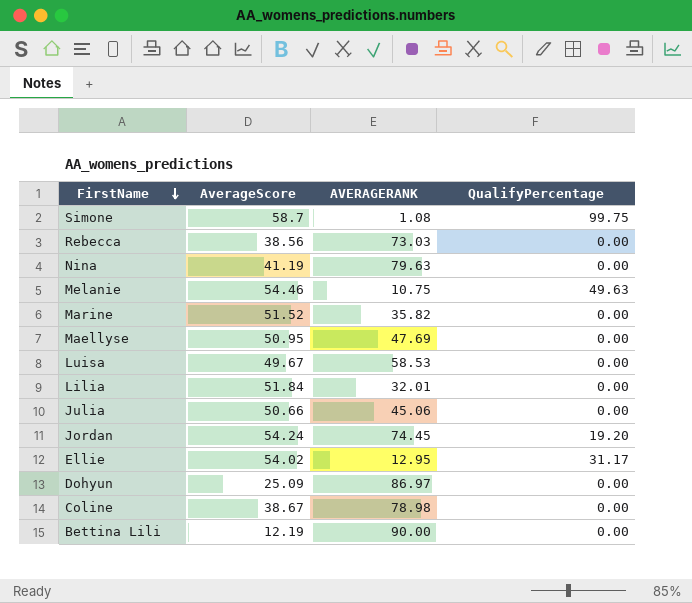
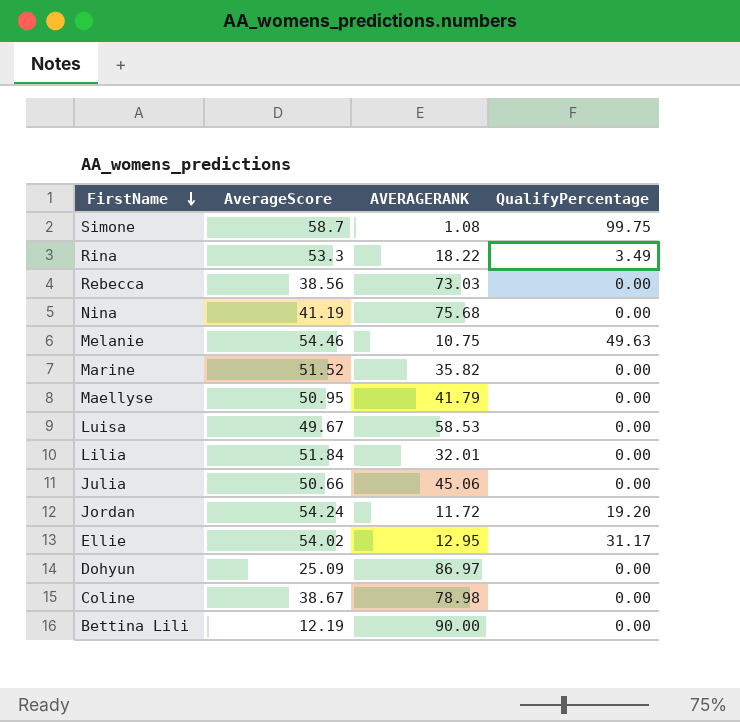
row Rina: none -> 53.3 | 18.22 | 3.49
Nina | AVERAGERANK: 79.63 -> 75.68
Maellyse | AVERAGERANK: 47.69 -> 41.79
Jordan | AVERAGERANK: 74.45 -> 11.72

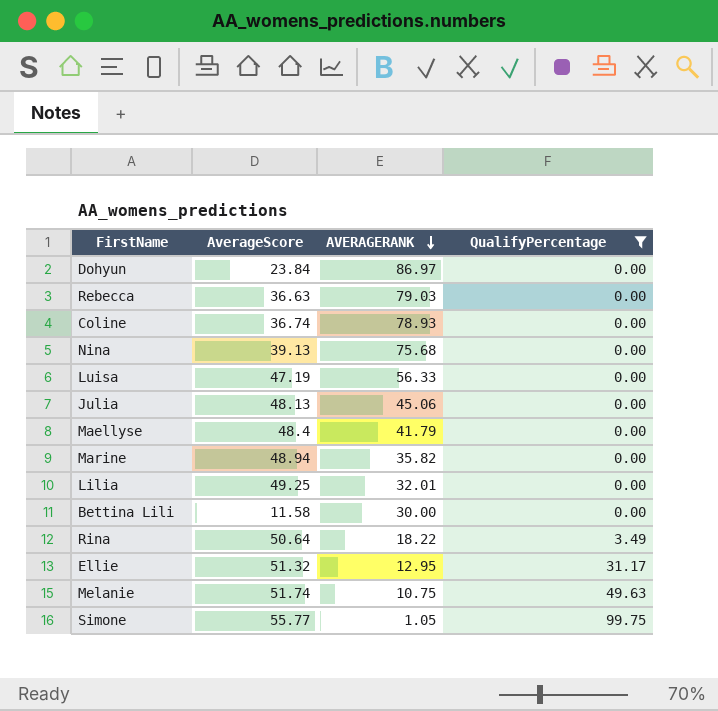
filter: none -> QualifyPercentage != 19.20
row order: FirstName descending -> AVERAGERANK descending
Dohyun | AverageScore: 25.09 -> 23.84
Rebecca | AverageScore: 38.56 -> 36.63
Rebecca | AVERAGERANK: 73.03 -> 79.03
Coline | AverageScore: 38.67 -> 36.74
Coline | AVERAGERANK: 78.98 -> 78.93
Nina | AverageScore: 41.19 -> 39.13
Luisa | AverageScore: 49.67 -> 47.19
Luisa | AVERAGERANK: 58.53 -> 56.33
Julia | AverageScore: 50.66 -> 48.13
Maellyse | AverageScore: 50.95 -> 48.4
Marine | AverageScore: 51.52 -> 48.94
Lilia | AverageScore: 51.84 -> 49.25
Bettina Lili | AverageScore: 12.19 -> 11.58
Bettina Lili | AVERAGERANK: 90.00 -> 30.00
Rina | AverageScore: 53.3 -> 50.64
Ellie | AverageScore: 54.02 -> 51.32
Melanie | AverageScore: 54.46 -> 51.74
Simone | AverageScore: 58.7 -> 55.77
Simone | AVERAGERANK: 1.08 -> 1.05

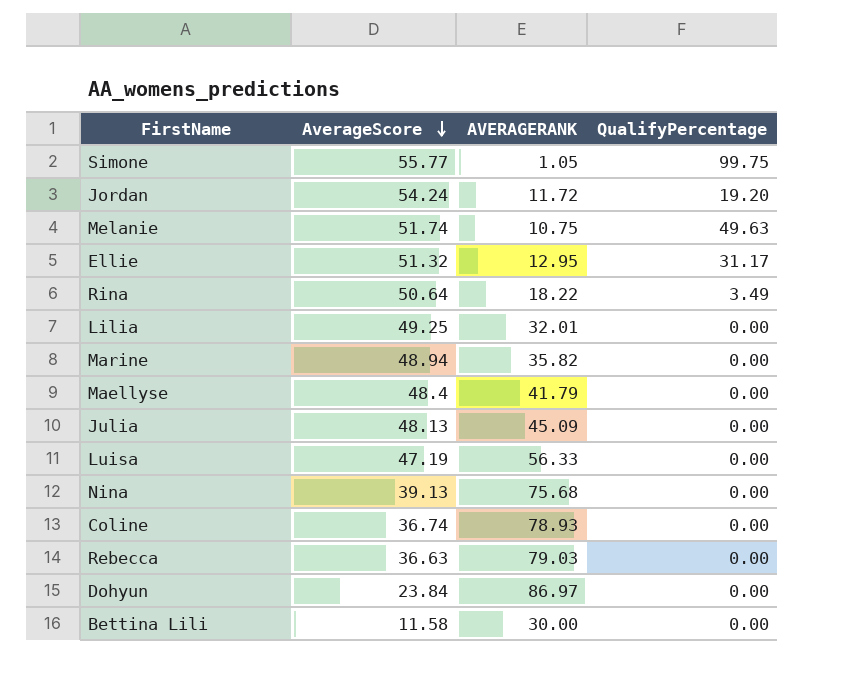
filter: QualifyPercentage != 19.20 -> none
row order: AVERAGERANK descending -> AverageScore descending
Julia | AVERAGERANK: 45.06 -> 45.09

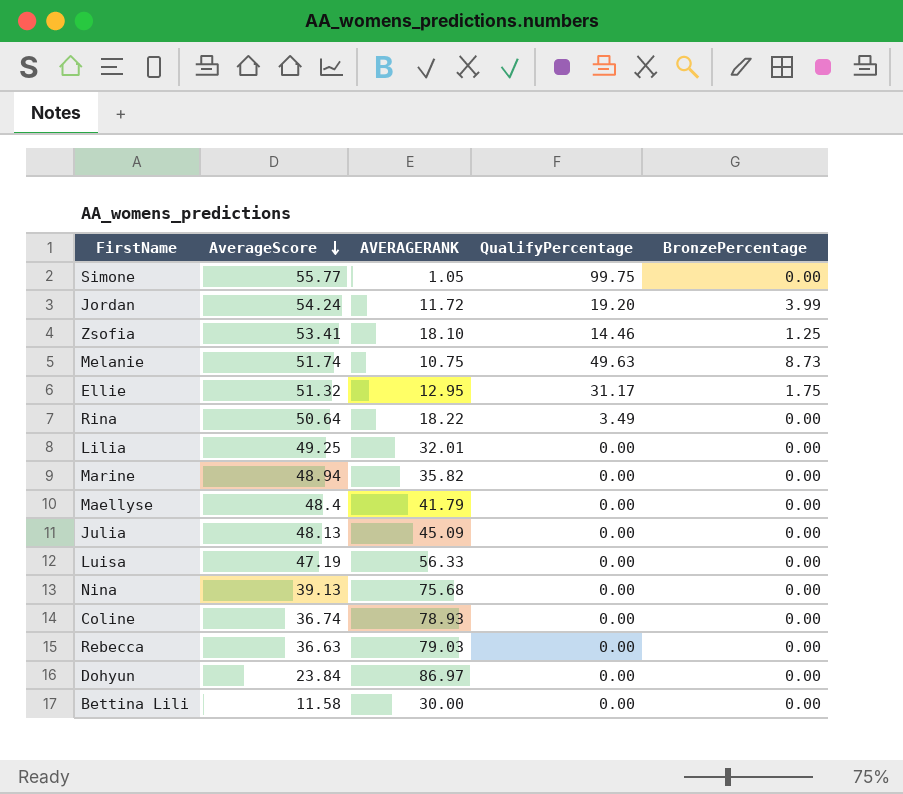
column BronzePercentage | position: none -> 5
row Zsofia: none -> 53.41 | 18.10 | 14.46 | 1.25

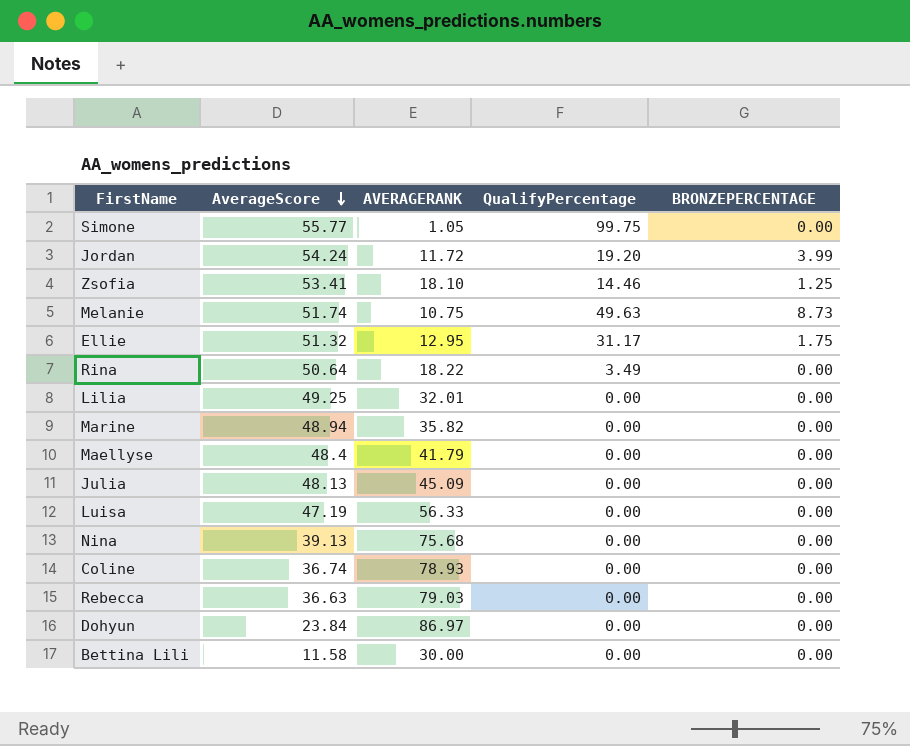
column name: BronzePercentage -> BRONZEPERCENTAGE

